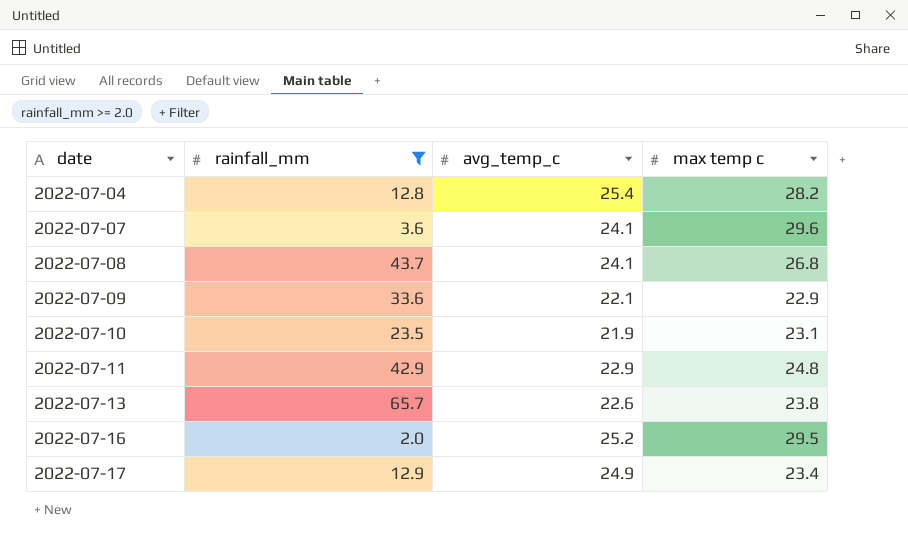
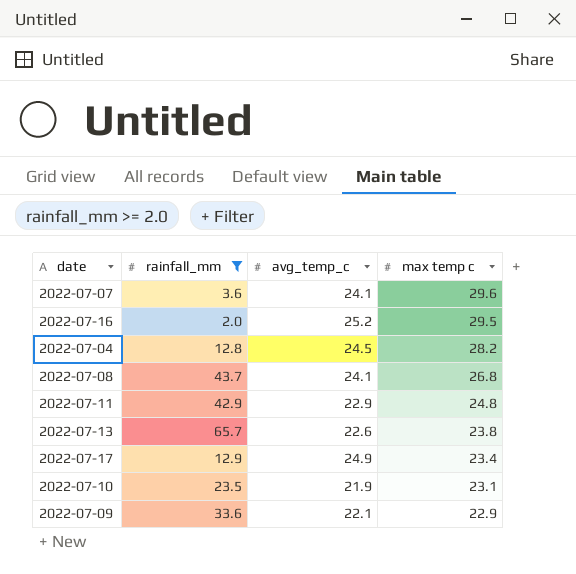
row order: date ascending -> max temp c descending
2022-07-04 | avg_temp_c: 25.4 -> 24.5

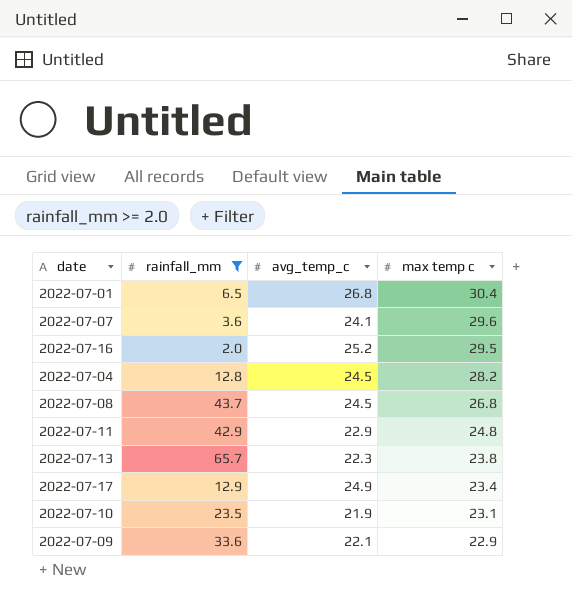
row 2022-07-01: none -> 6.5 | 26.8 | 30.4
2022-07-08 | avg_temp_c: 24.1 -> 24.5
2022-07-13 | avg_temp_c: 22.6 -> 22.3

